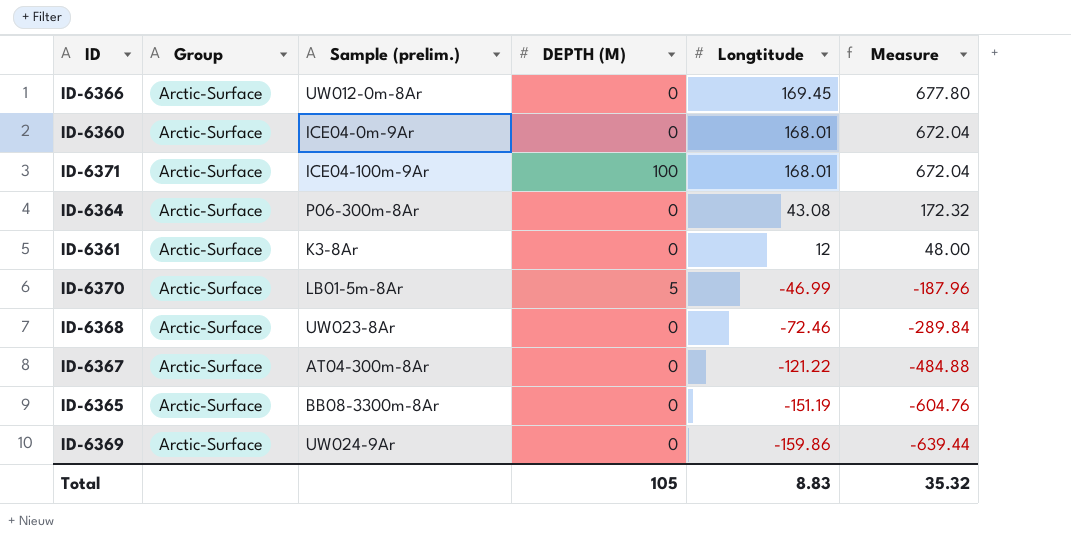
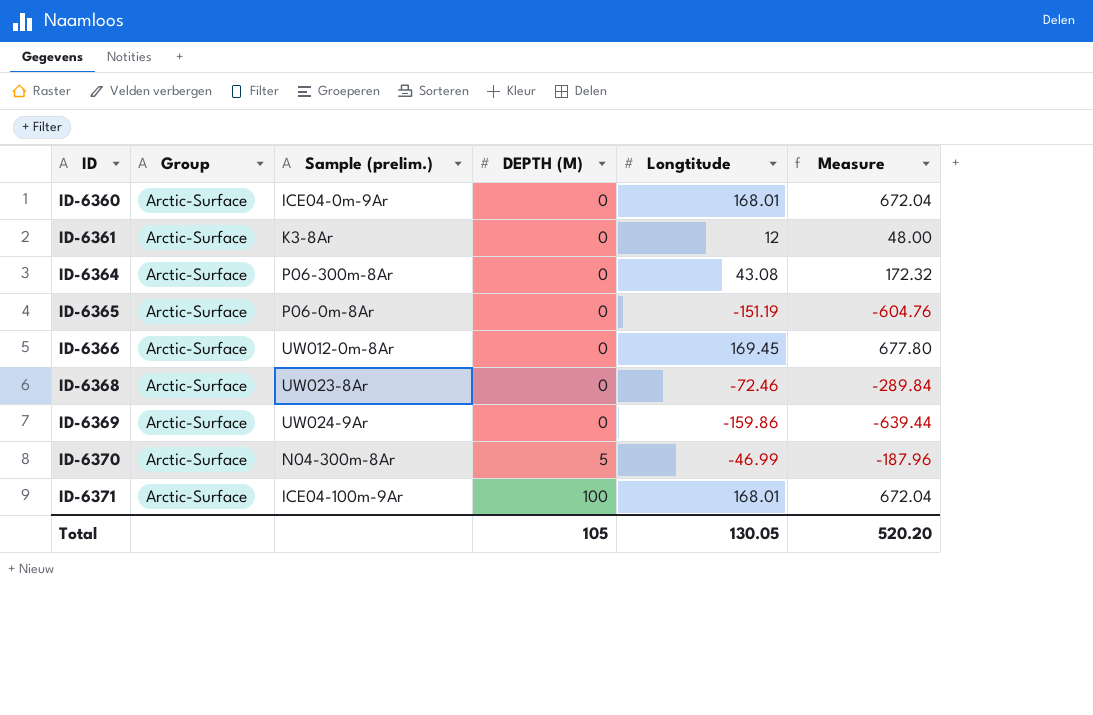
row order: Longtitude descending -> ID ascending
row ID-6367: Arctic-Surface | AT04-300m-8Ar | 0 | -121.22 | -484.88 -> none
ID-6365 | Sample (prelim.): BB08-3300m-8Ar -> P06-0m-8Ar
ID-6370 | Sample (prelim.): LB01-5m-8Ar -> N04-300m-8Ar
Total | Longtitude: 8.83 -> 130.05
Total | Measure: 35.32 -> 520.20

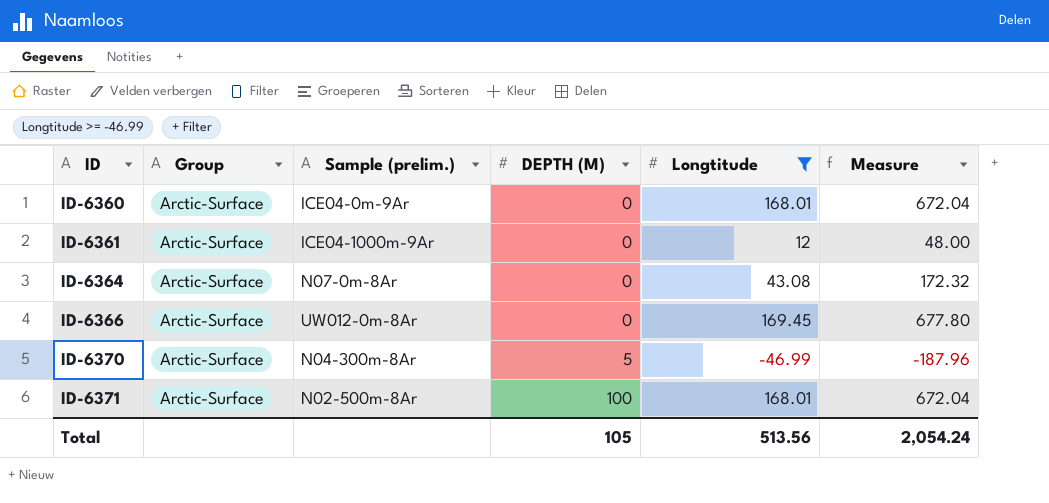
filter: none -> Longtitude >= -46.99
ID-6361 | Sample (prelim.): K3-8Ar -> ICE04-1000m-9Ar
ID-6364 | Sample (prelim.): P06-300m-8Ar -> N07-0m-8Ar
ID-6371 | Sample (prelim.): ICE04-100m-9Ar -> N02-500m-8Ar
Total | Longtitude: 130.05 -> 513.56
Total | Measure: 520.20 -> 2,054.24

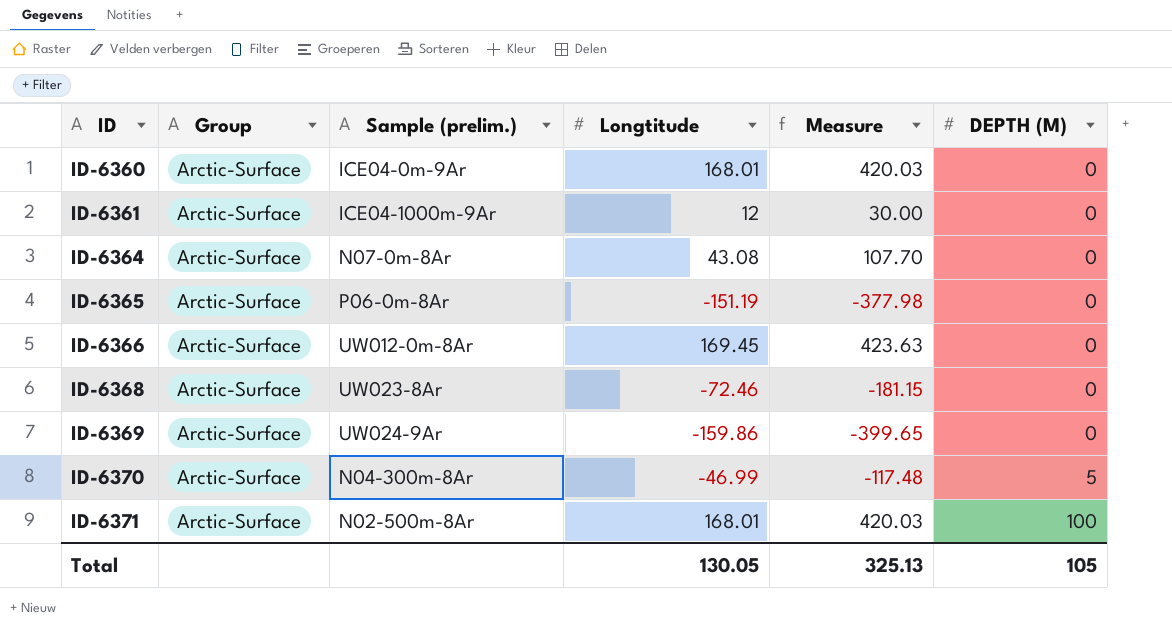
filter: Longtitude >= -46.99 -> none
column Measure | formula: [Longtitude] * 4 -> [Longtitude] * 2.5
column DEPTH (M) | position: 4 -> 6
Total | Longtitude: 513.56 -> 130.05
Total | Measure: 2,054.24 -> 325.13

